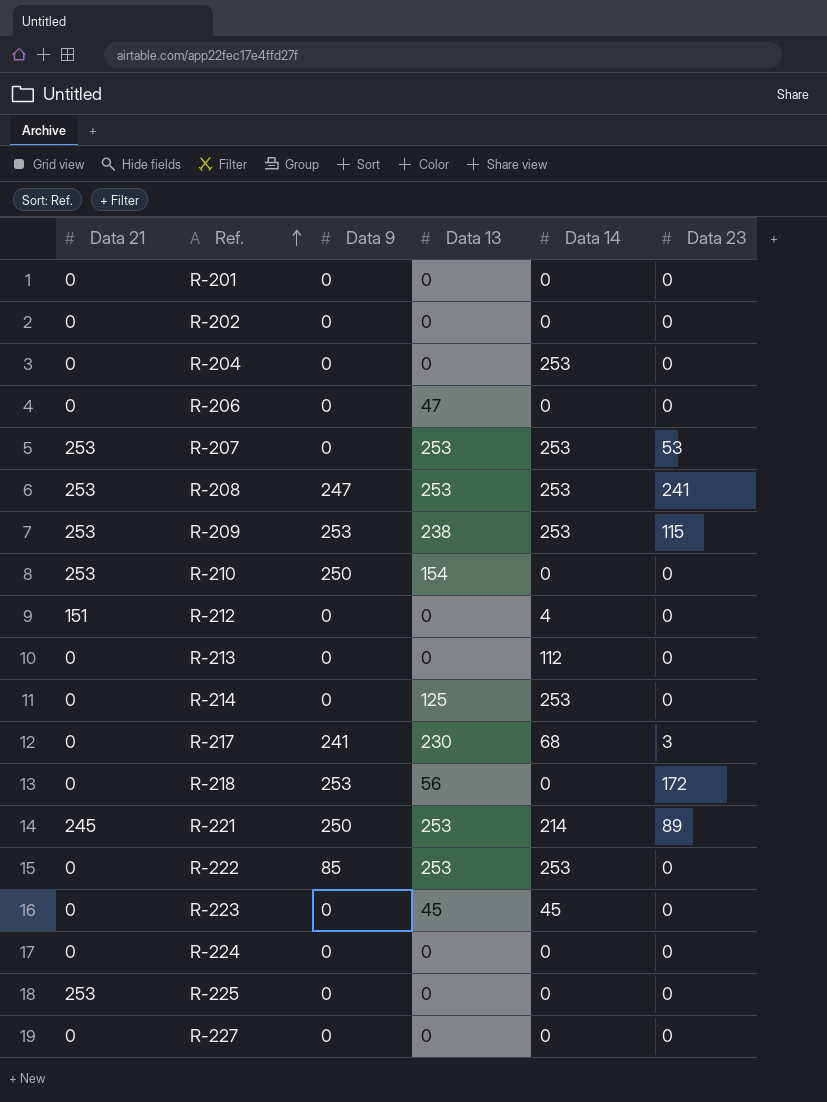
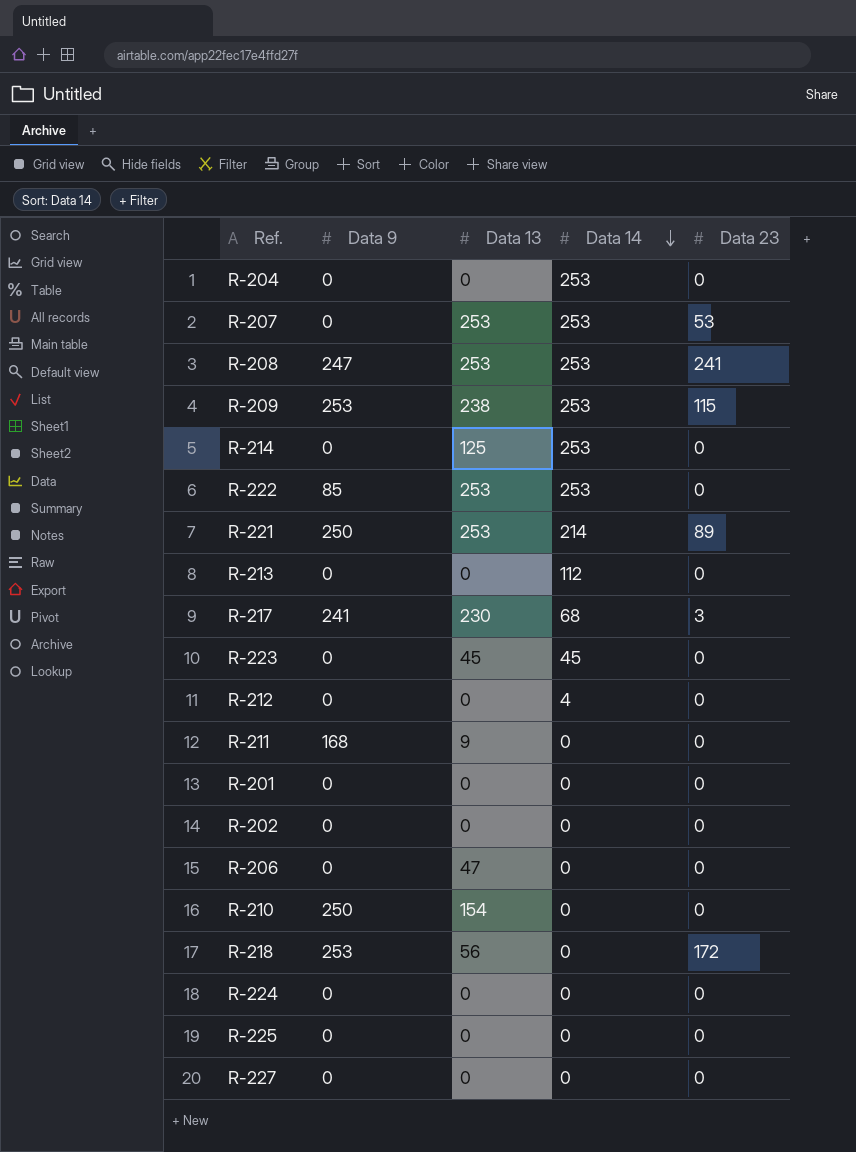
row order: Ref. ascending -> Data 14 descending
column Data 21 | position: 1 -> none
row R-211: none -> 168 | 9 | 0 | 0

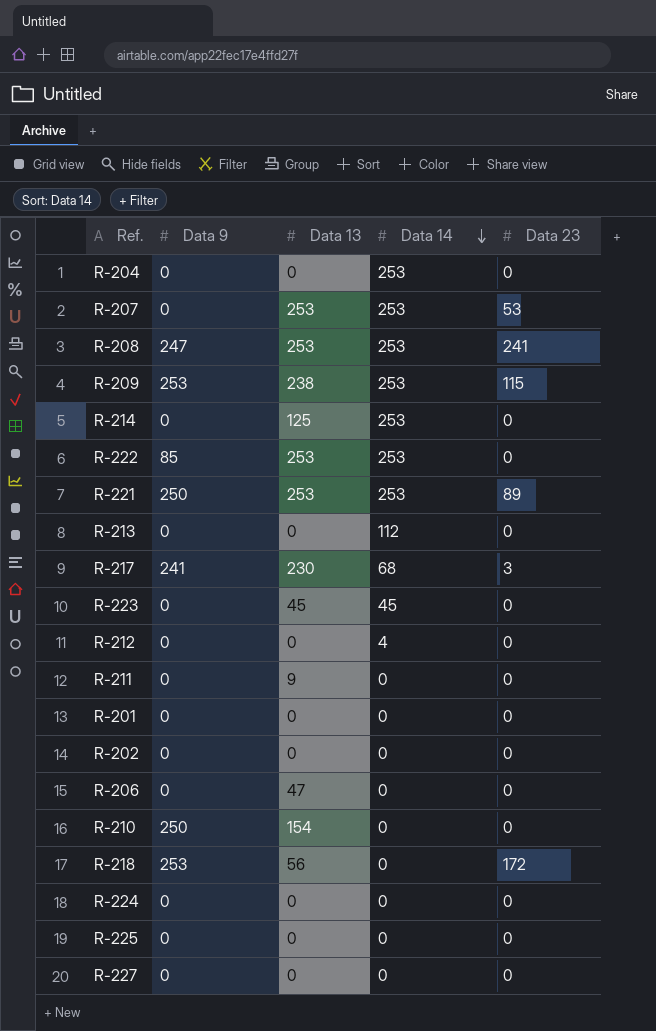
R-221 | Data 14: 214 -> 253
R-211 | Data 9: 168 -> 0

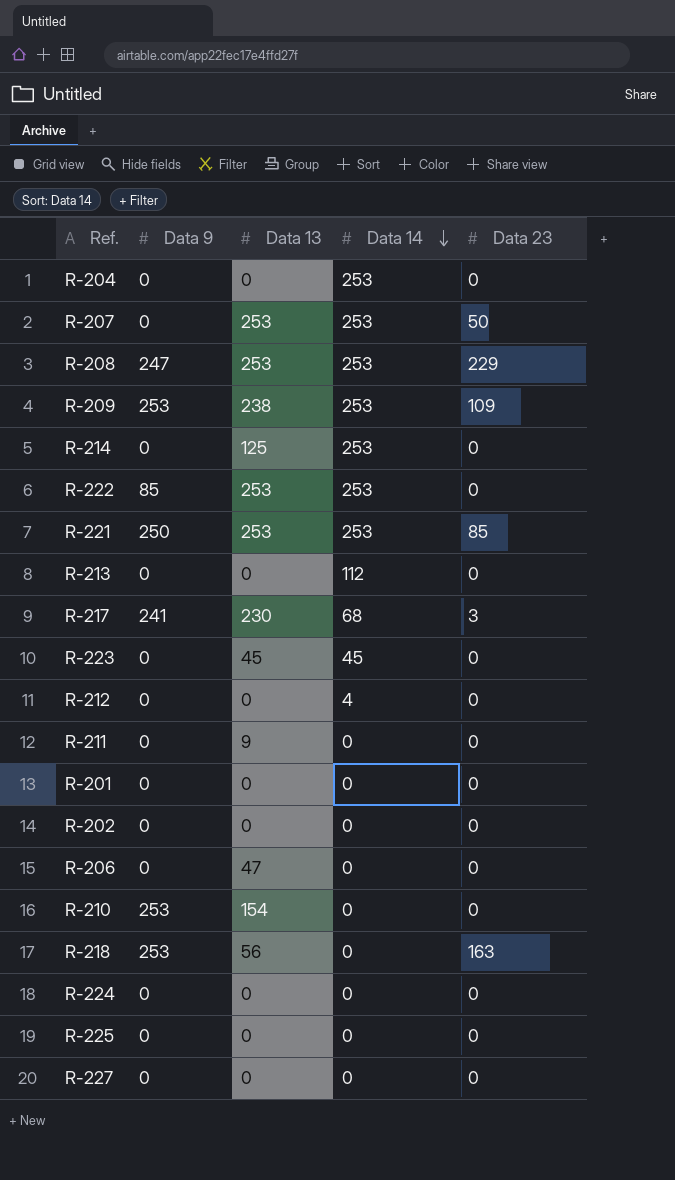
R-207 | Data 23: 53 -> 50
R-208 | Data 23: 241 -> 229
R-209 | Data 23: 115 -> 109
R-221 | Data 23: 89 -> 85
R-210 | Data 9: 250 -> 253
R-218 | Data 23: 172 -> 163

